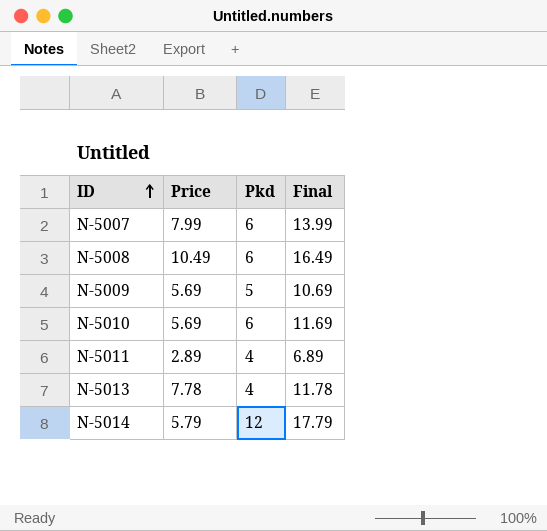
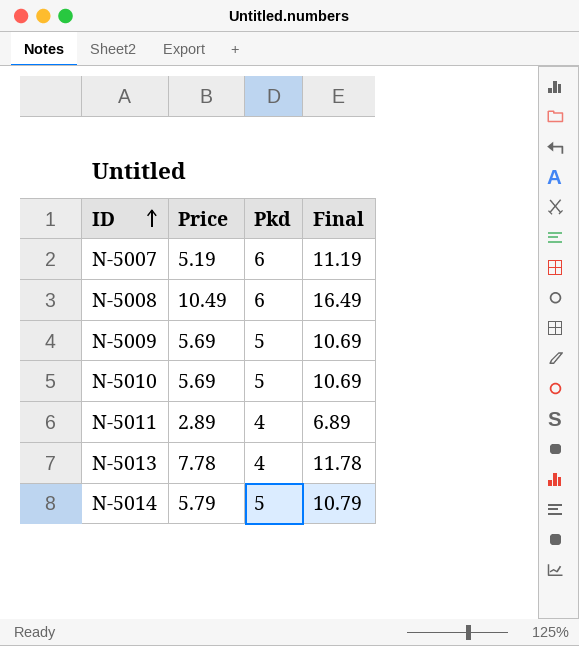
N-5007 | Price: 7.99 -> 5.19
N-5007 | Final: 13.99 -> 11.19
N-5010 | Pkd: 6 -> 5
N-5010 | Final: 11.69 -> 10.69
N-5014 | Pkd: 12 -> 5
N-5014 | Final: 17.79 -> 10.79

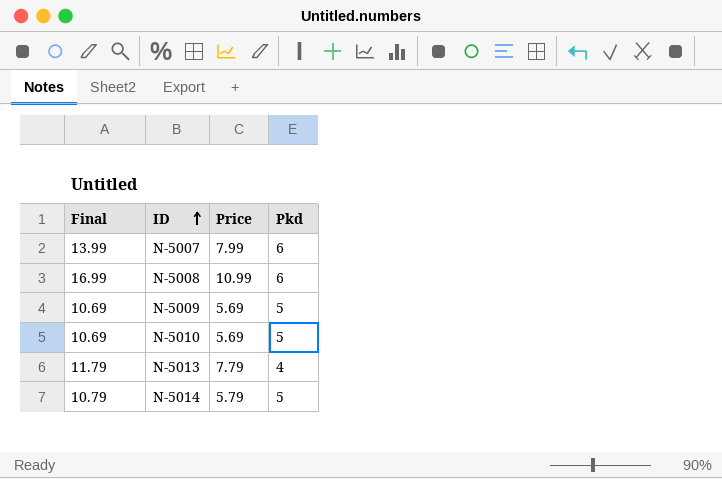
column Final | position: 4 -> 1
row N-5011: 2.89 | 4 | 6.89 -> none
N-5007 | Final: 11.19 -> 13.99
N-5007 | Price: 5.19 -> 7.99
N-5008 | Final: 16.49 -> 16.99
N-5008 | Price: 10.49 -> 10.99
N-5013 | Final: 11.78 -> 11.79
N-5013 | Price: 7.78 -> 7.79

